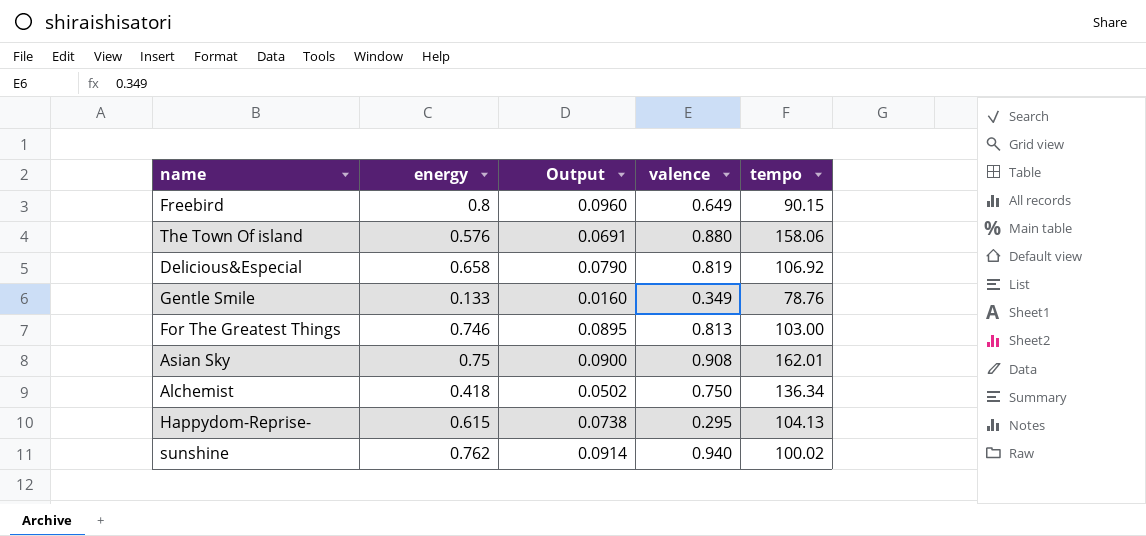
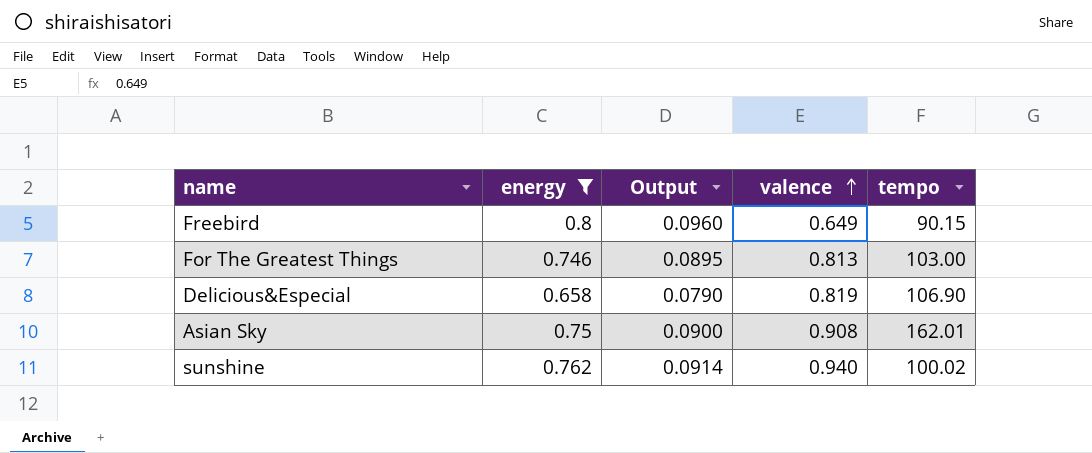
filter: none -> energy >= 0.658
row order: none -> valence ascending
Delicious&Especial | tempo: 106.92 -> 106.90

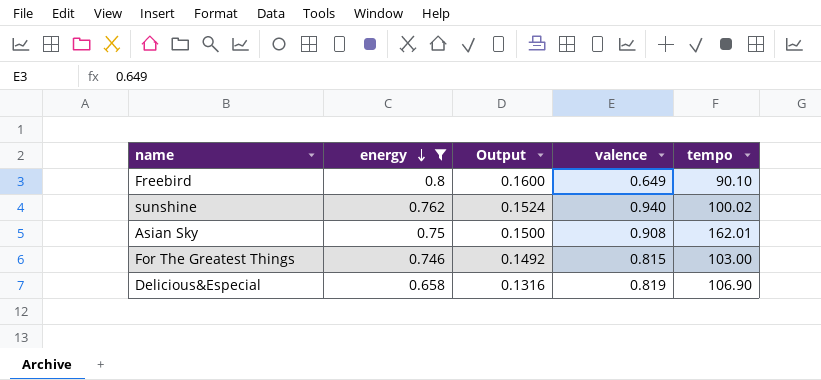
row order: valence ascending -> energy descending
column Output | formula: [energy] * 0.12 -> [energy] * 0.2
Freebird | tempo: 90.15 -> 90.10
For The Greatest Things | valence: 0.813 -> 0.815

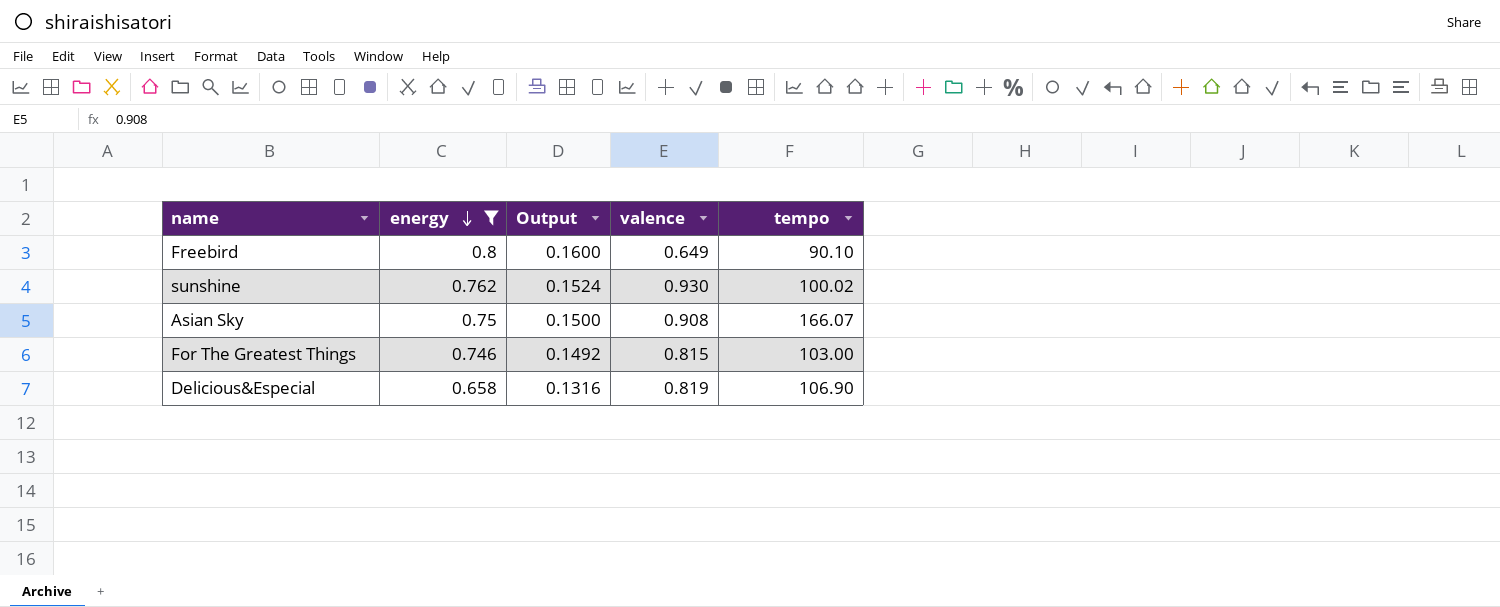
sunshine | valence: 0.940 -> 0.930
Asian Sky | tempo: 162.01 -> 166.07

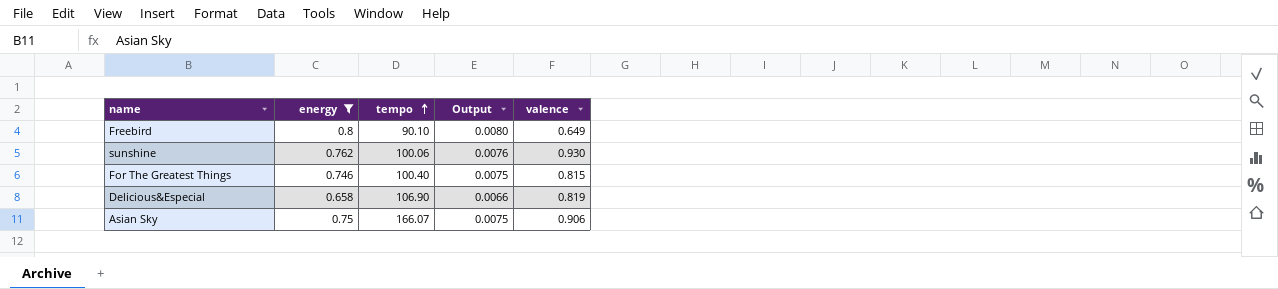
row order: energy descending -> tempo ascending
column tempo | position: 5 -> 3
column Output | formula: [energy] * 0.2 -> [energy] * 0.01
sunshine | tempo: 100.02 -> 100.06
For The Greatest Things | tempo: 103.00 -> 100.40
Asian Sky | valence: 0.908 -> 0.906

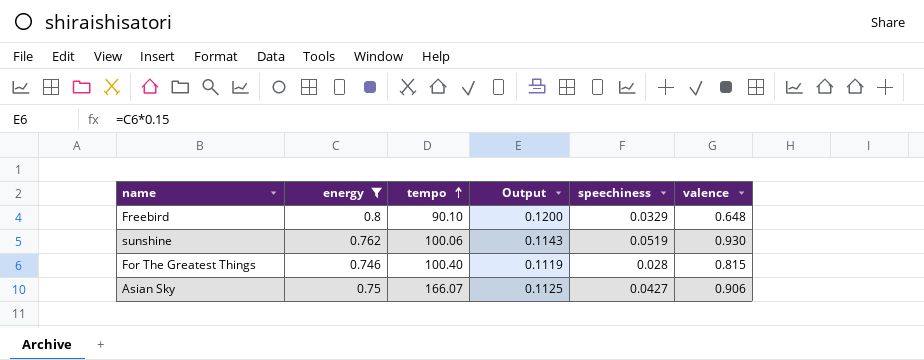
column Output | formula: [energy] * 0.01 -> [energy] * 0.15
column speechiness | position: none -> 5
row Delicious&Especial: 0.658 | 106.90 | 0.0066 | 0.819 -> none
Freebird | valence: 0.649 -> 0.648

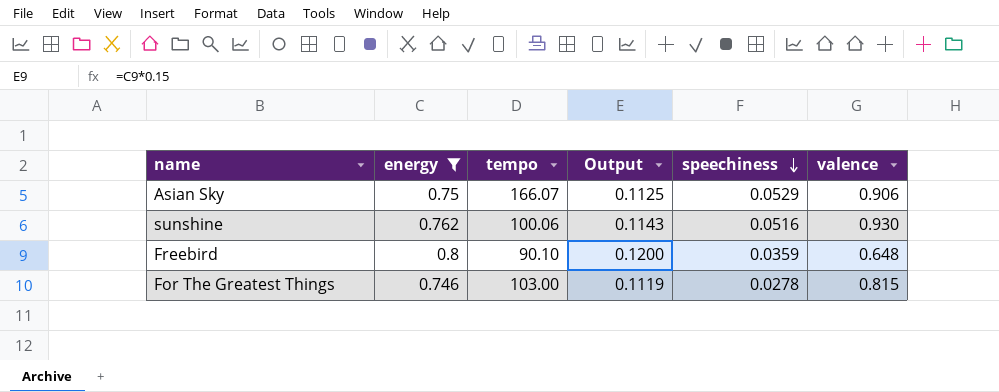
row order: tempo ascending -> speechiness descending
Asian Sky | speechiness: 0.0427 -> 0.0529
sunshine | speechiness: 0.0519 -> 0.0516
Freebird | speechiness: 0.0329 -> 0.0359
For The Greatest Things | tempo: 100.40 -> 103.00
For The Greatest Things | speechiness: 0.028 -> 0.0278

